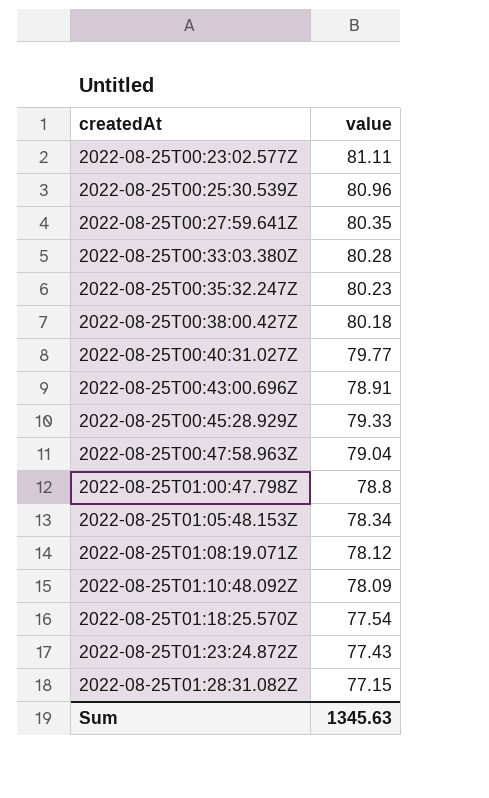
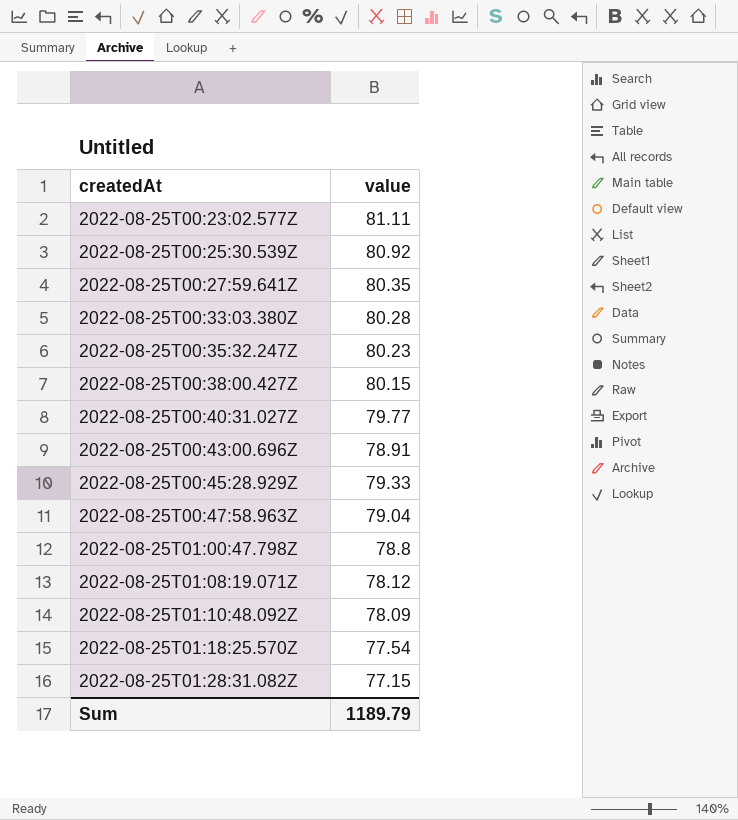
row 2022-08-25T01:05:48.153Z: 78.34 -> none
row 2022-08-25T01:23:24.872Z: 77.43 -> none
2022-08-25T00:25:30.539Z | value: 80.96 -> 80.92
2022-08-25T00:38:00.427Z | value: 80.18 -> 80.15
Sum | value: 1345.63 -> 1189.79

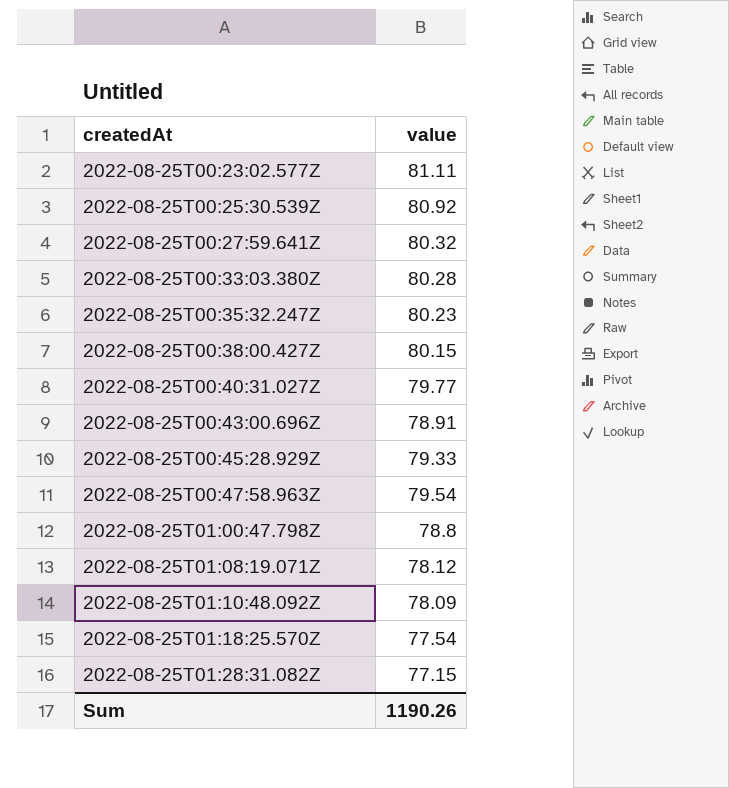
2022-08-25T00:27:59.641Z | value: 80.35 -> 80.32
2022-08-25T00:47:58.963Z | value: 79.04 -> 79.54
Sum | value: 1189.79 -> 1190.26

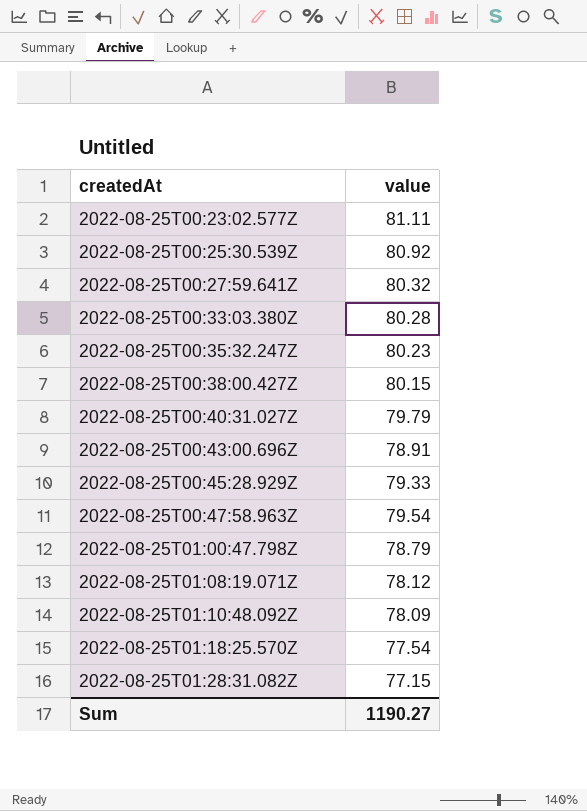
2022-08-25T00:40:31.027Z | value: 79.77 -> 79.79
2022-08-25T01:00:47.798Z | value: 78.8 -> 78.79
Sum | value: 1190.26 -> 1190.27

